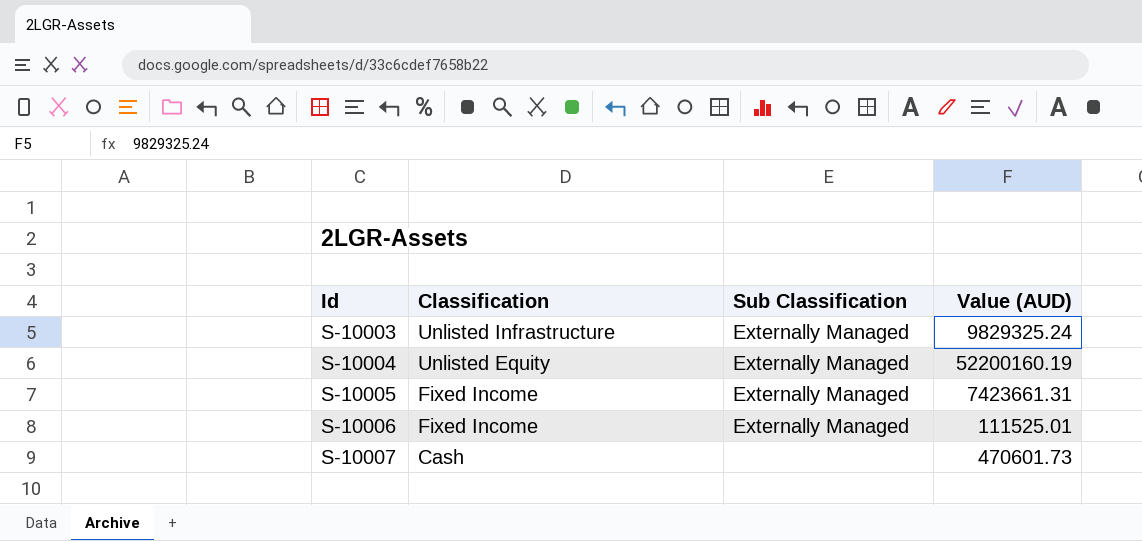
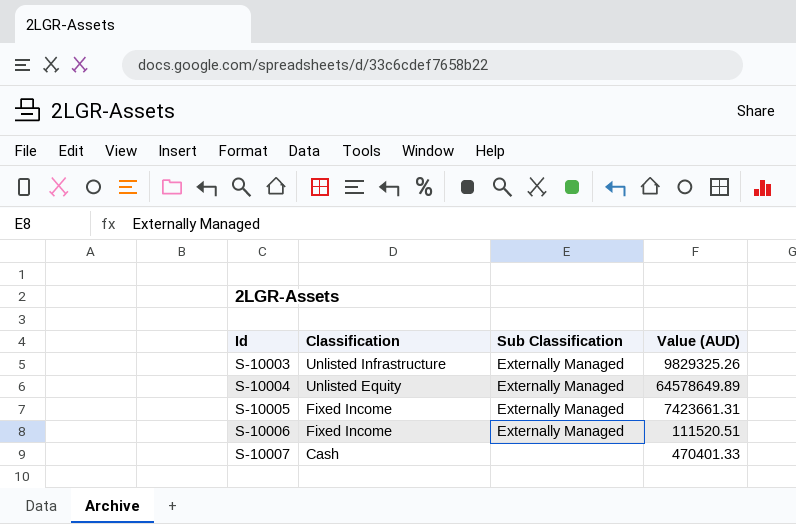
S-10003 | Value (AUD): 9829325.24 -> 9829325.26
S-10004 | Value (AUD): 52200160.19 -> 64578649.89
S-10006 | Value (AUD): 111525.01 -> 111520.51
S-10007 | Value (AUD): 470601.73 -> 470401.33

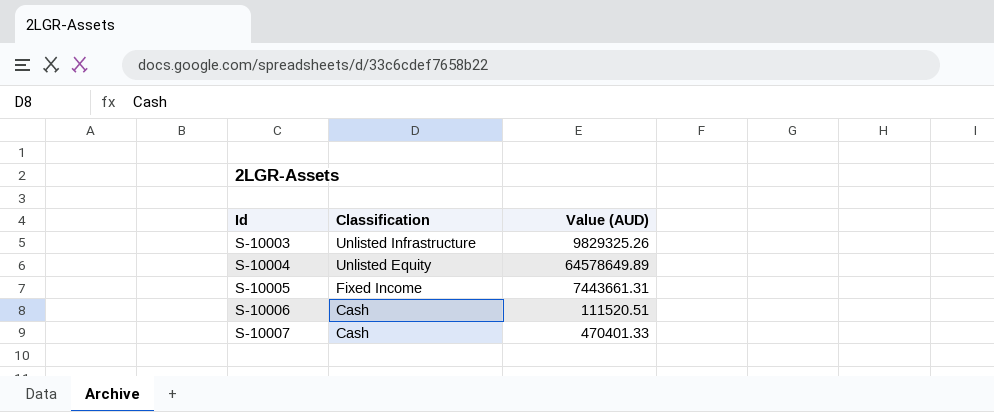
column Sub Classification | position: 3 -> none
S-10005 | Value (AUD): 7423661.31 -> 7443661.31
S-10006 | Classification: Fixed Income -> Cash

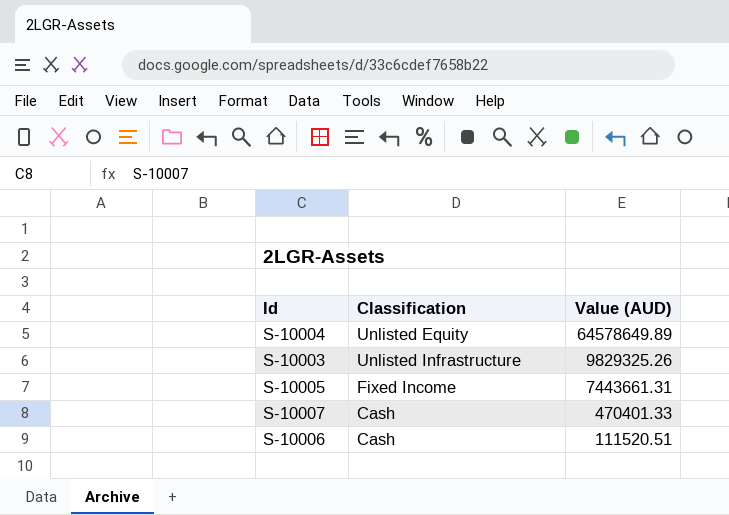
row order: Id ascending -> Value (AUD) descending

